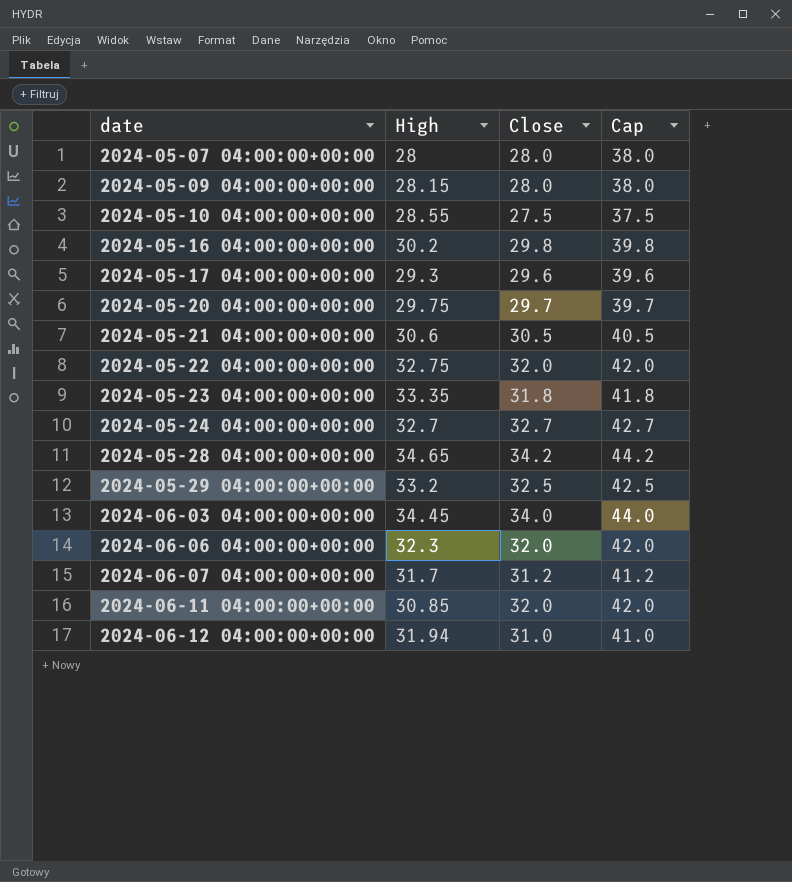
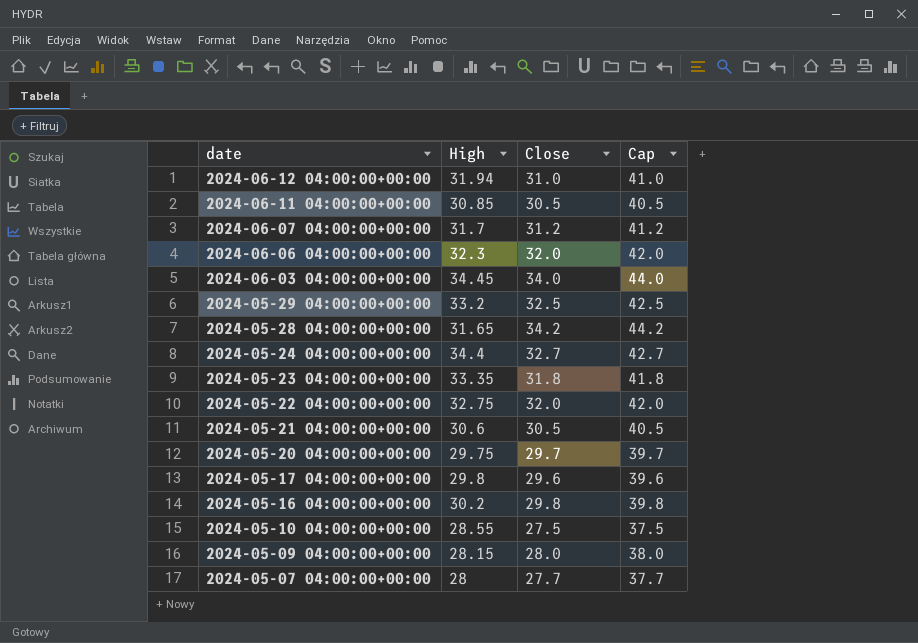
row order: date ascending -> date descending
2024-06-11 04:00:00+00:00 | Close: 32.0 -> 30.5
2024-06-11 04:00:00+00:00 | Cap: 42.0 -> 40.5
2024-05-28 04:00:00+00:00 | High: 34.65 -> 31.65
2024-05-24 04:00:00+00:00 | High: 32.7 -> 34.4
2024-05-17 04:00:00+00:00 | High: 29.3 -> 29.8
2024-05-07 04:00:00+00:00 | Close: 28.0 -> 27.7
2024-05-07 04:00:00+00:00 | Cap: 38.0 -> 37.7

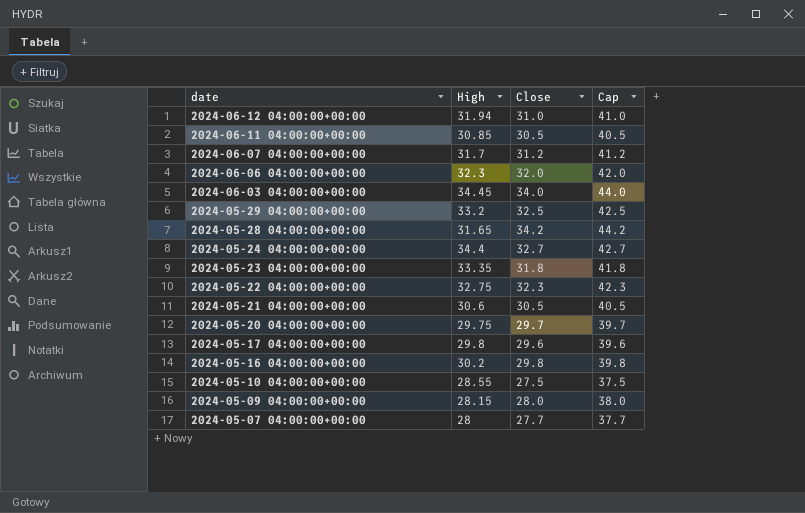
2024-05-22 04:00:00+00:00 | Close: 32.0 -> 32.3
2024-05-22 04:00:00+00:00 | Cap: 42.0 -> 42.3

